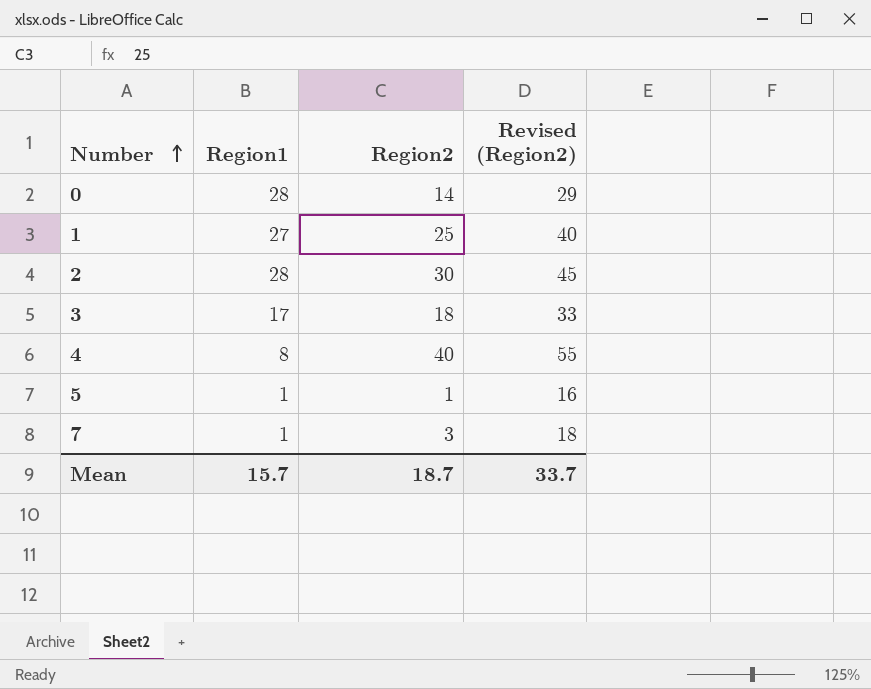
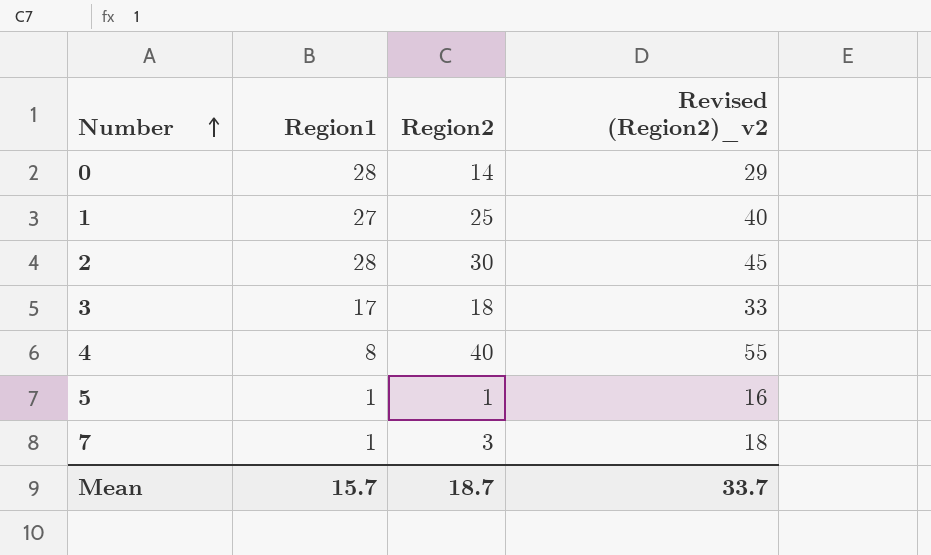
column name: Revised (Region2) -> Revised (Region2)_v2

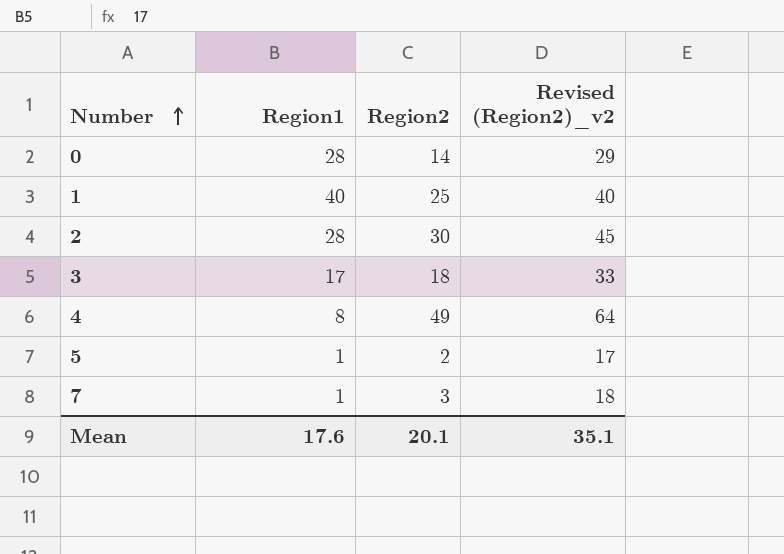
1 | Region1: 27 -> 40
4 | Region2: 40 -> 49
4 | Revised (Region2)_v2: 55 -> 64
5 | Region2: 1 -> 2
5 | Revised (Region2)_v2: 16 -> 17
Mean | Region1: 15.7 -> 17.6
Mean | Region2: 18.7 -> 20.1
Mean | Revised (Region2)_v2: 33.7 -> 35.1

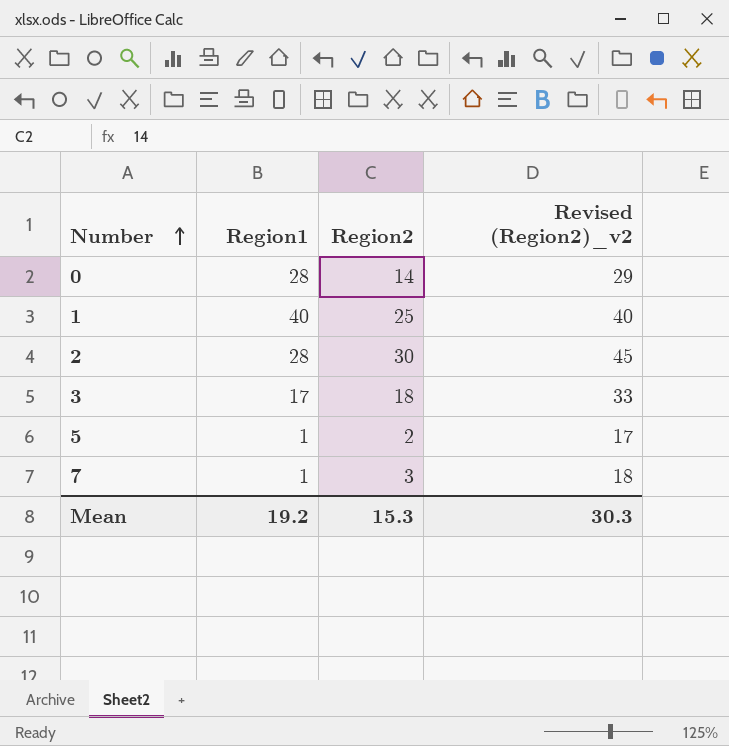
row 4: 8 | 49 | 64 -> none
Mean | Region1: 17.6 -> 19.2
Mean | Region2: 20.1 -> 15.3
Mean | Revised (Region2)_v2: 35.1 -> 30.3

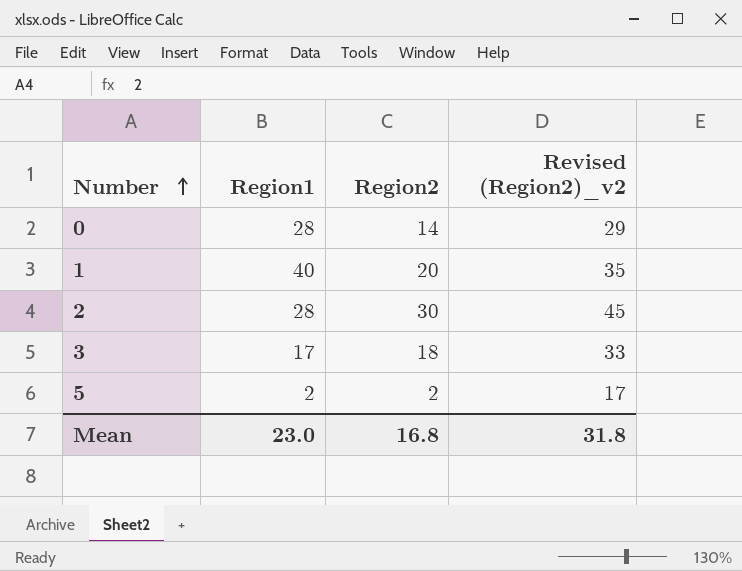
row 7: 1 | 3 | 18 -> none
1 | Region2: 25 -> 20
1 | Revised (Region2)_v2: 40 -> 35
5 | Region1: 1 -> 2
Mean | Region1: 19.2 -> 23.0
Mean | Region2: 15.3 -> 16.8
Mean | Revised (Region2)_v2: 30.3 -> 31.8

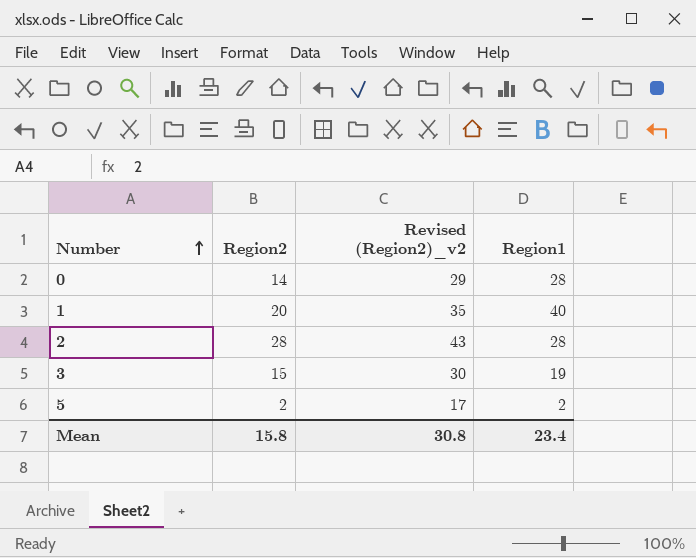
column Region1 | position: 2 -> 4
2 | Region2: 30 -> 28
2 | Revised (Region2)_v2: 45 -> 43
3 | Region2: 18 -> 15
3 | Revised (Region2)_v2: 33 -> 30
3 | Region1: 17 -> 19
Mean | Region2: 16.8 -> 15.8
Mean | Revised (Region2)_v2: 31.8 -> 30.8
Mean | Region1: 23.0 -> 23.4

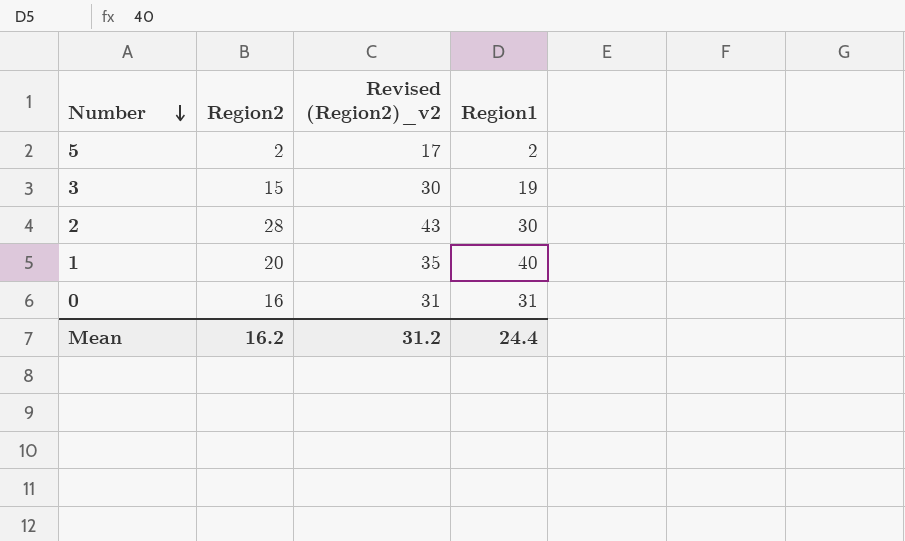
row order: Number ascending -> Number descending
2 | Region1: 28 -> 30
0 | Region2: 14 -> 16
0 | Revised (Region2)_v2: 29 -> 31
0 | Region1: 28 -> 31
Mean | Region2: 15.8 -> 16.2
Mean | Revised (Region2)_v2: 30.8 -> 31.2
Mean | Region1: 23.4 -> 24.4

